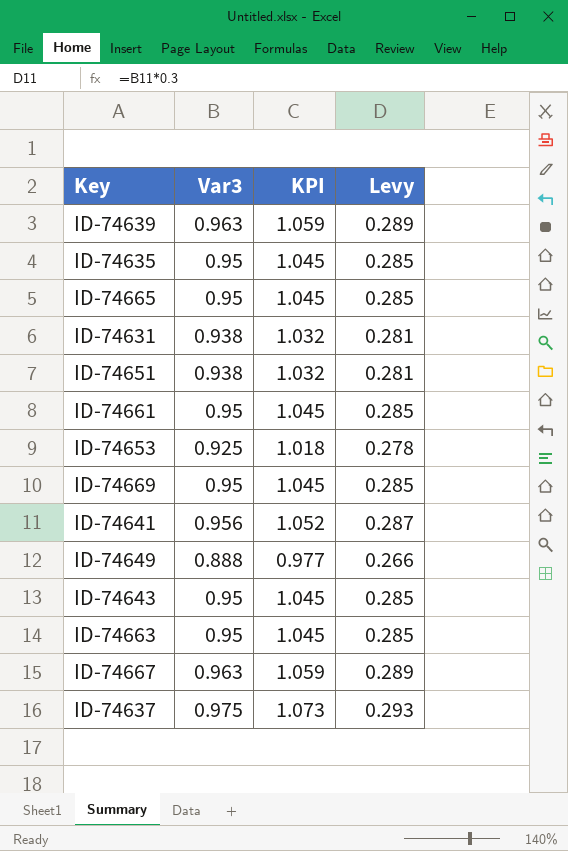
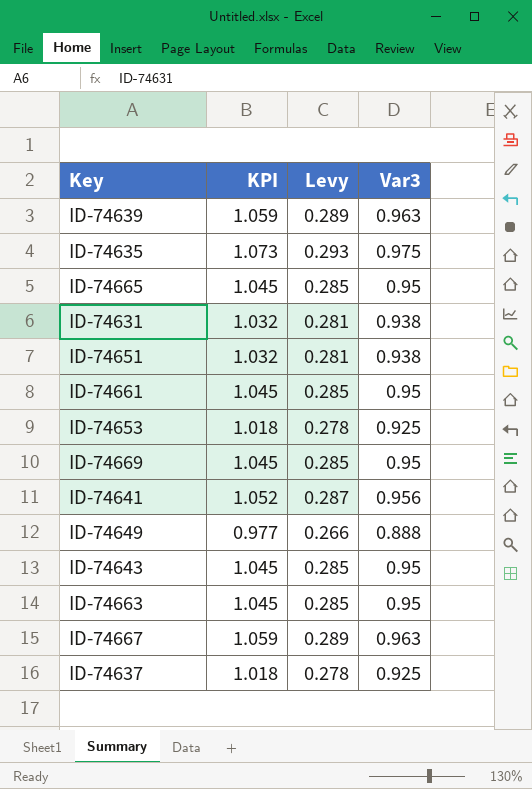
column Var3 | position: 2 -> 4
ID-74635 | KPI: 1.045 -> 1.073
ID-74635 | Levy: 0.285 -> 0.293
ID-74635 | Var3: 0.95 -> 0.975
ID-74637 | KPI: 1.073 -> 1.018
ID-74637 | Levy: 0.293 -> 0.278
ID-74637 | Var3: 0.975 -> 0.925

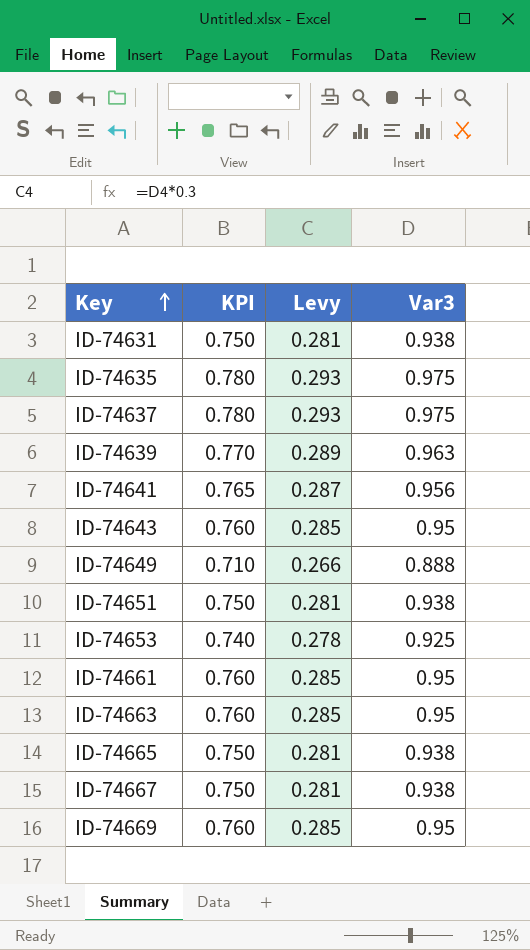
row order: none -> Key ascending
column KPI | formula: [Var3] * 1.1 -> [Var3] * 0.8
ID-74637 | Levy: 0.278 -> 0.293
ID-74637 | Var3: 0.925 -> 0.975
ID-74665 | Levy: 0.285 -> 0.281
ID-74665 | Var3: 0.95 -> 0.938
ID-74667 | Levy: 0.289 -> 0.281
ID-74667 | Var3: 0.963 -> 0.938

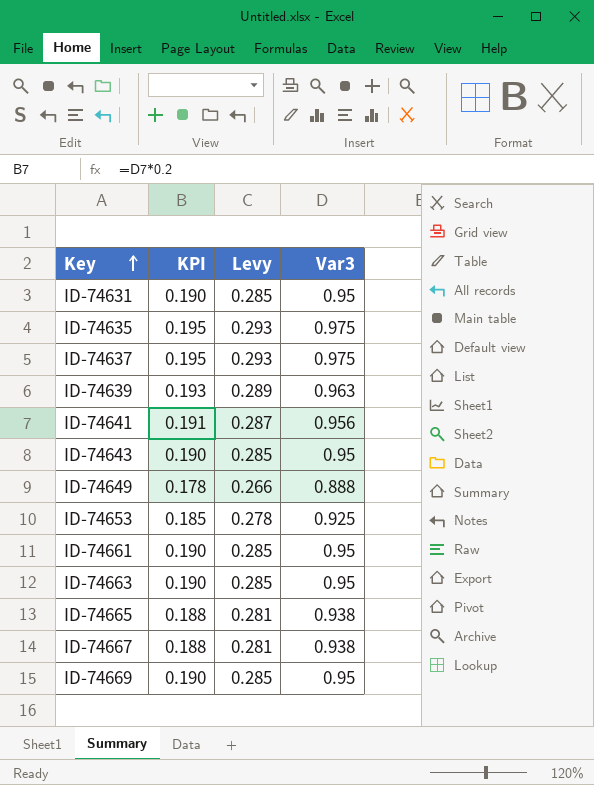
column KPI | formula: [Var3] * 0.8 -> [Var3] * 0.2
row ID-74651: 0.750 | 0.281 | 0.938 -> none
ID-74631 | Levy: 0.281 -> 0.285
ID-74631 | Var3: 0.938 -> 0.95

